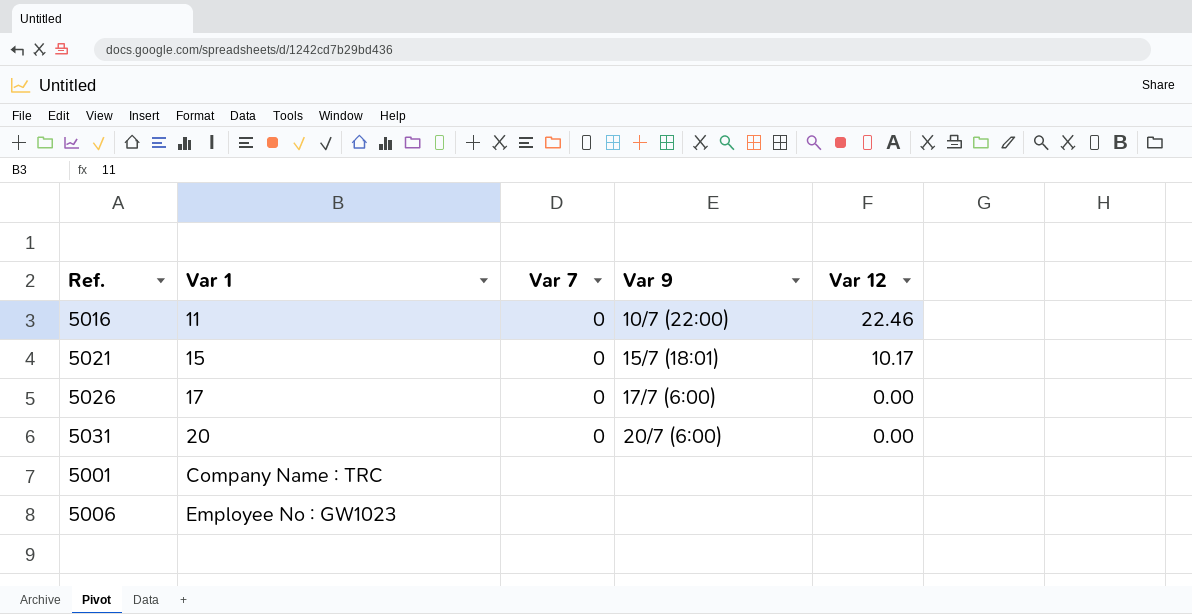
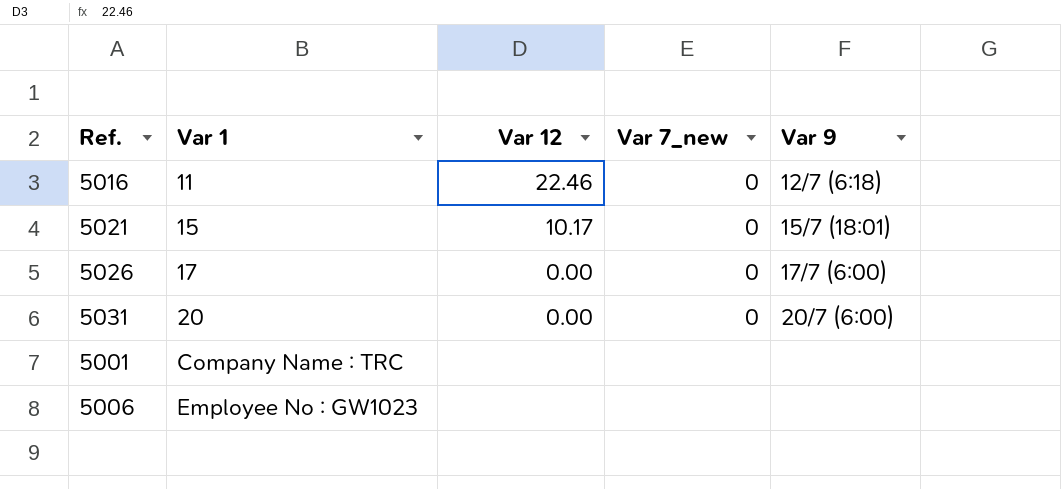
column Var 12 | position: 5 -> 3
column name: Var 7 -> Var 7_new
5016 | Var 9: 10/7 (22:00) -> 12/7 (6:18)

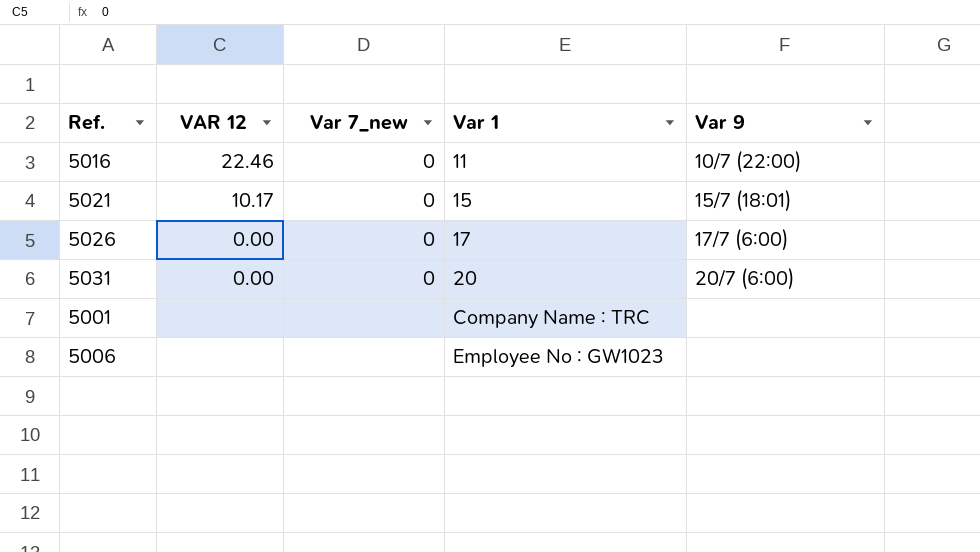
column name: Var 12 -> VAR 12
column Var 1 | position: 2 -> 4
5016 | Var 9: 12/7 (6:18) -> 10/7 (22:00)

